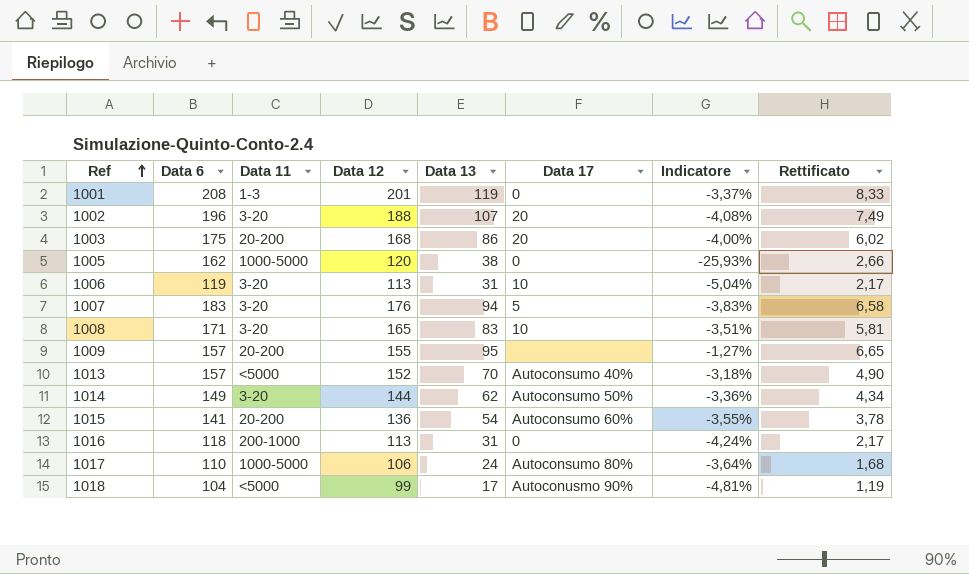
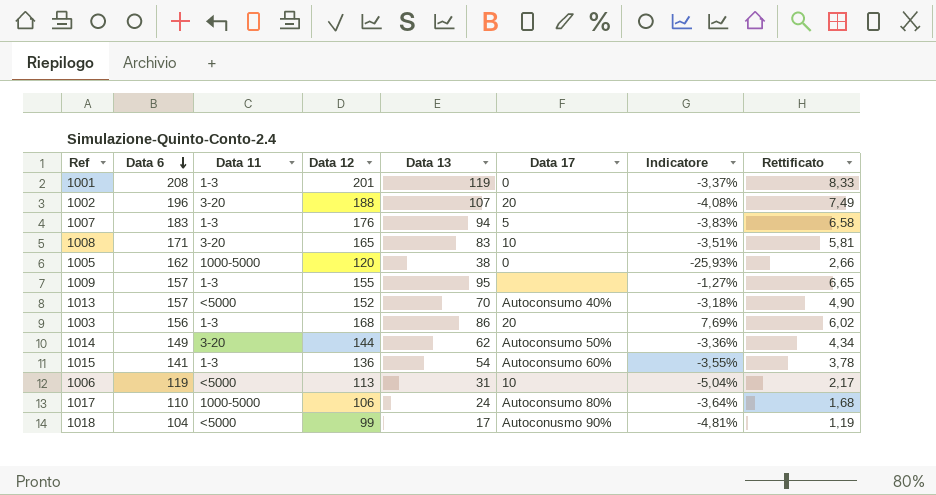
row order: Ref ascending -> Data 6 descending
row 1016: 118 | 200-1000 | 113 | 31 | 0 | -4,24% | 2,17 -> none
1007 | Data 11: 3-20 -> 1-3
1009 | Data 11: 20-200 -> 1-3
1003 | Data 6: 175 -> 156
1003 | Data 11: 20-200 -> 1-3
1003 | Indicatore: -4,00% -> 7,69%
1015 | Data 11: 20-200 -> 1-3
1006 | Data 11: 3-20 -> <5000

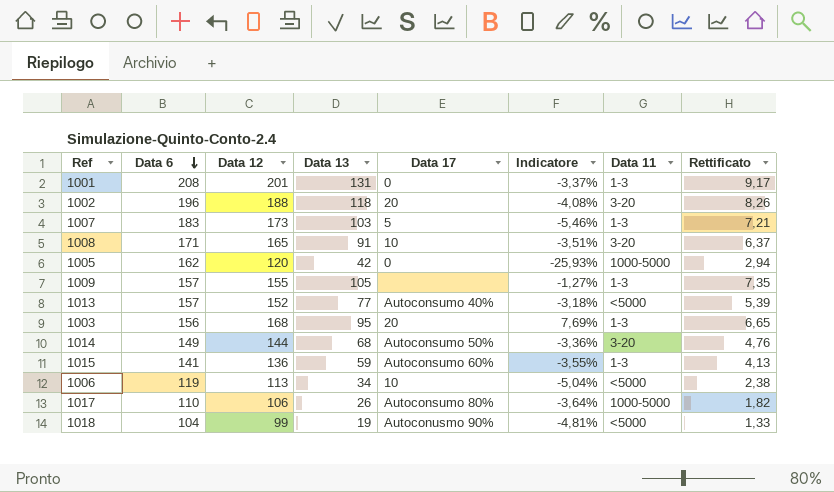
column Data 11 | position: 3 -> 7
1001 | Data 13: 119 -> 131
1001 | Rettificato: 8,33 -> 9,17
1002 | Data 13: 107 -> 118
1002 | Rettificato: 7,49 -> 8,26
1007 | Data 12: 176 -> 173
1007 | Data 13: 94 -> 103
1007 | Indicatore: -3,83% -> -5,46%
1007 | Rettificato: 6,58 -> 7,21
1008 | Data 13: 83 -> 91
1008 | Rettificato: 5,81 -> 6,37
1005 | Data 13: 38 -> 42
1005 | Rettificato: 2,66 -> 2,94
1009 | Data 13: 95 -> 105
1009 | Rettificato: 6,65 -> 7,35
1013 | Data 13: 70 -> 77
1013 | Rettificato: 4,90 -> 5,39
1003 | Data 13: 86 -> 95
1003 | Rettificato: 6,02 -> 6,65
1014 | Data 13: 62 -> 68
1014 | Rettificato: 4,34 -> 4,76
1015 | Data 13: 54 -> 59
1015 | Rettificato: 3,78 -> 4,13
1006 | Data 13: 31 -> 34
1006 | Rettificato: 2,17 -> 2,38
1017 | Data 13: 24 -> 26
1017 | Rettificato: 1,68 -> 1,82
1018 | Data 13: 17 -> 19
1018 | Rettificato: 1,19 -> 1,33

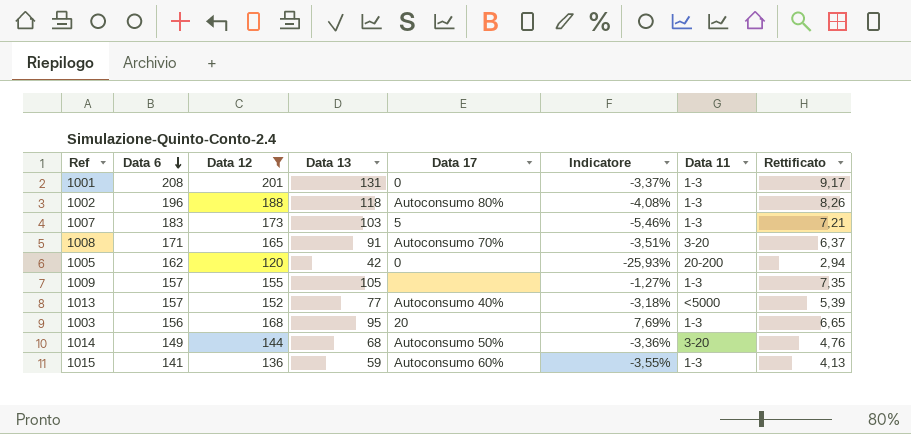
filter: none -> Data 12 >= 120
1002 | Data 17: 20 -> Autoconsumo 80%
1002 | Data 11: 3-20 -> 1-3
1008 | Data 17: 10 -> Autoconsumo 70%
1005 | Data 11: 1000-5000 -> 20-200

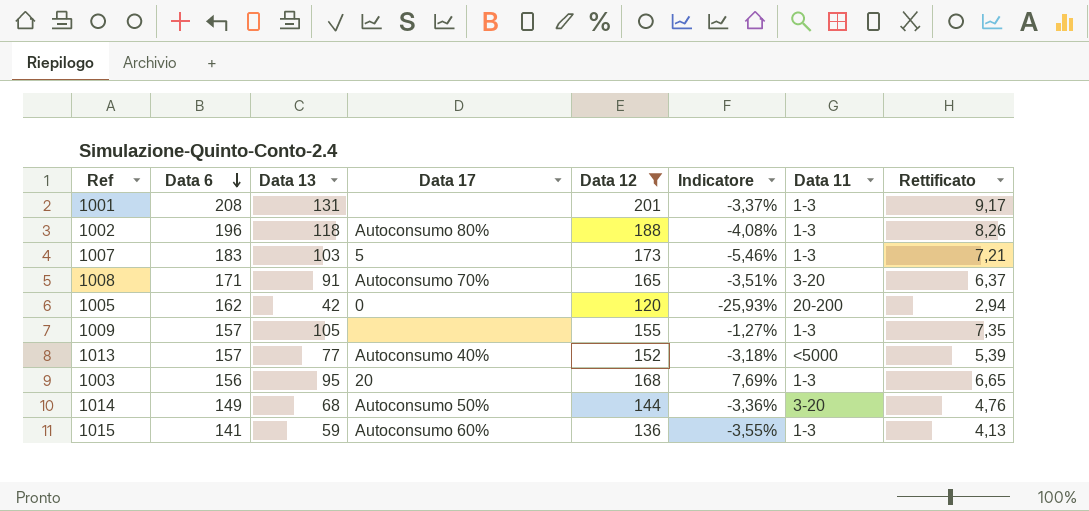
column Data 12 | position: 3 -> 5
1001 | Data 17: 0 -> none

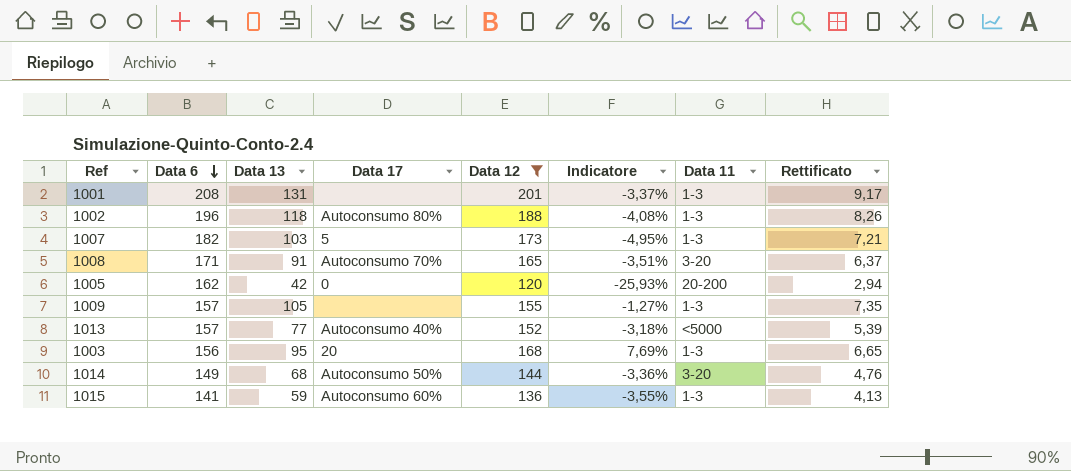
1007 | Data 6: 183 -> 182
1007 | Indicatore: -5,46% -> -4,95%

